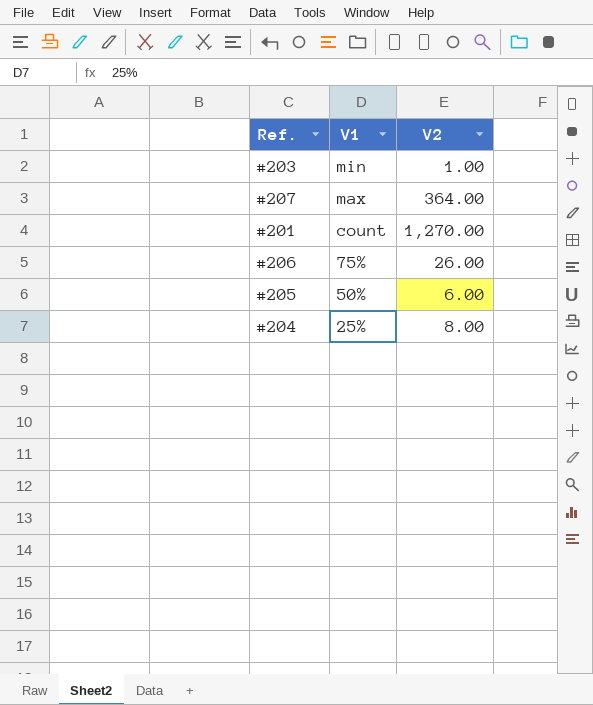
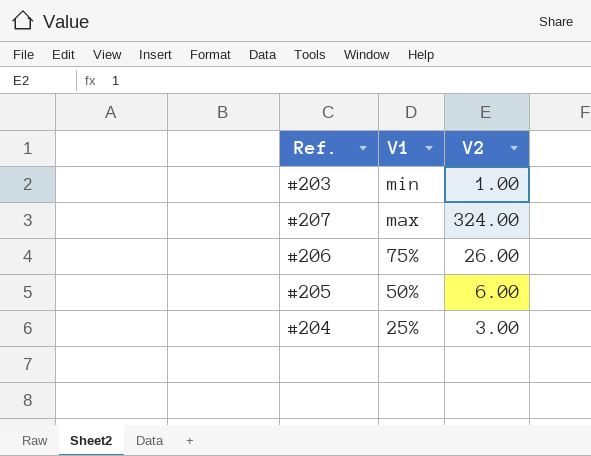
row #201: count | 1,270.00 -> none
#207 | V2: 364.00 -> 324.00
#204 | V2: 8.00 -> 3.00

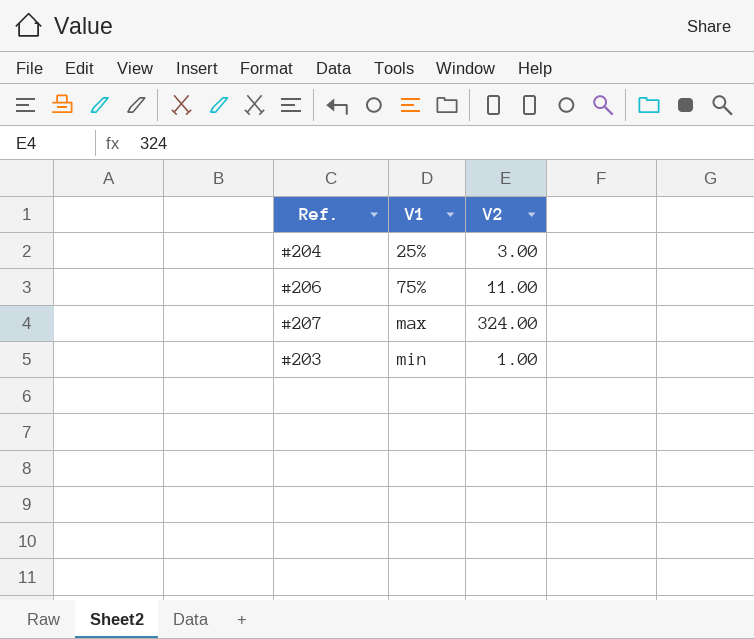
row order: V1 descending -> V1 ascending
row #205: 50% | 6.00 -> none
#206 | V2: 26.00 -> 11.00

